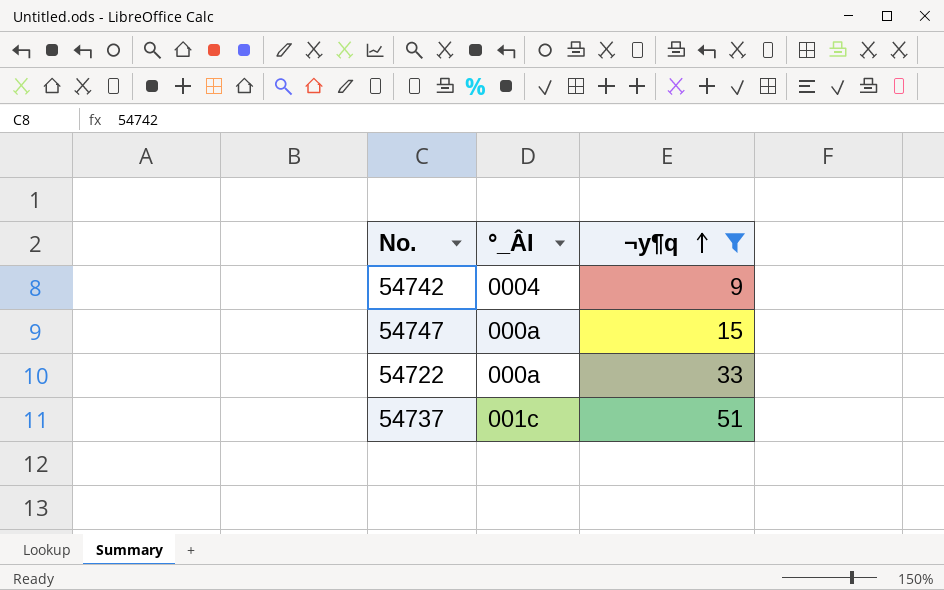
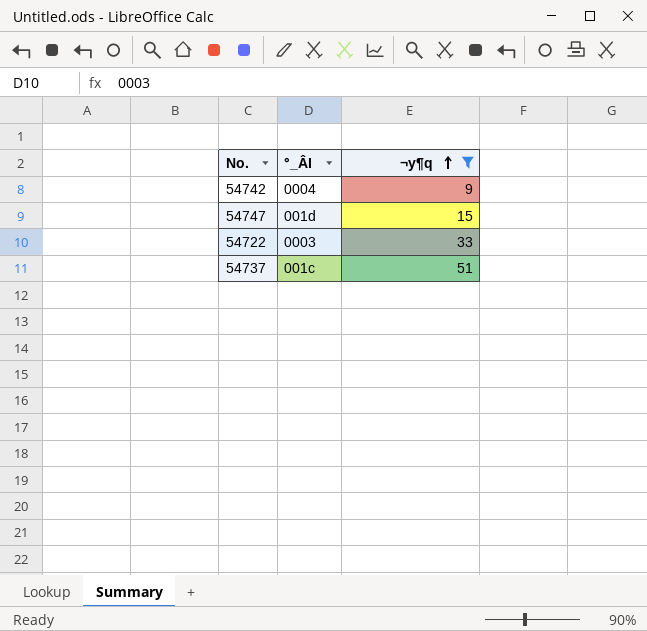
54747 | °_ÂI: 000a -> 001d
54722 | °_ÂI: 000a -> 0003

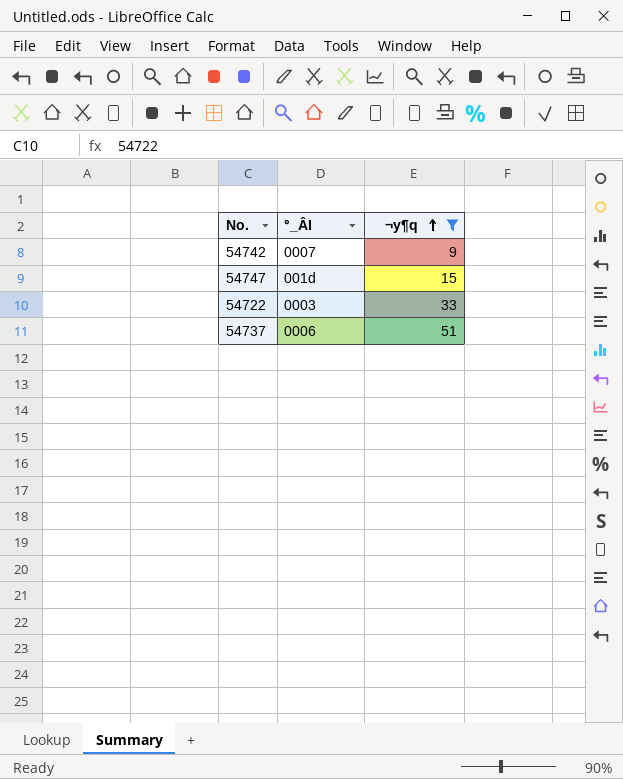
54742 | °_ÂI: 0004 -> 0007
54737 | °_ÂI: 001c -> 0006

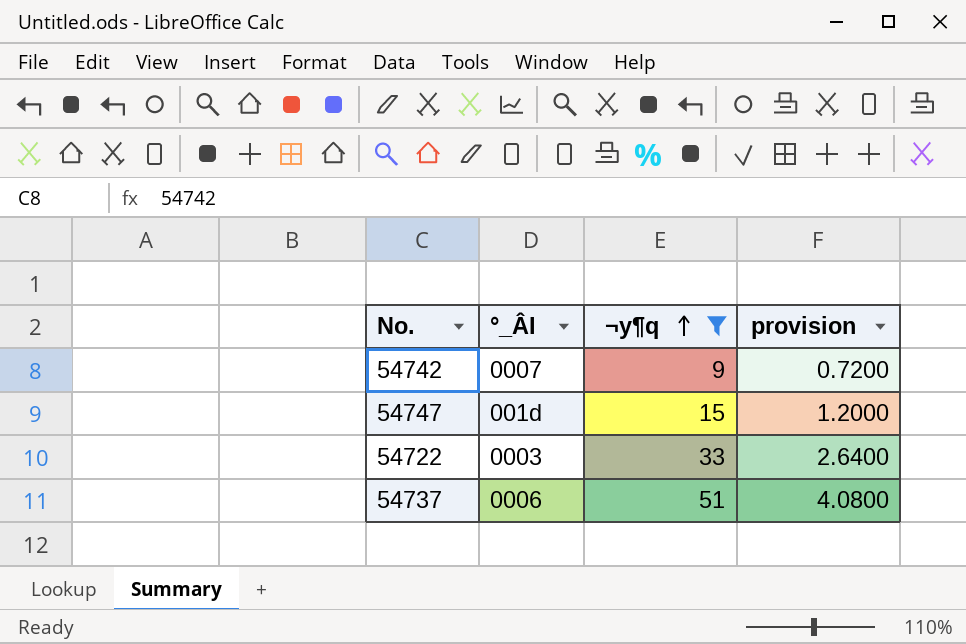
column provision | formula: none -> [¬y¶q] * 0.08

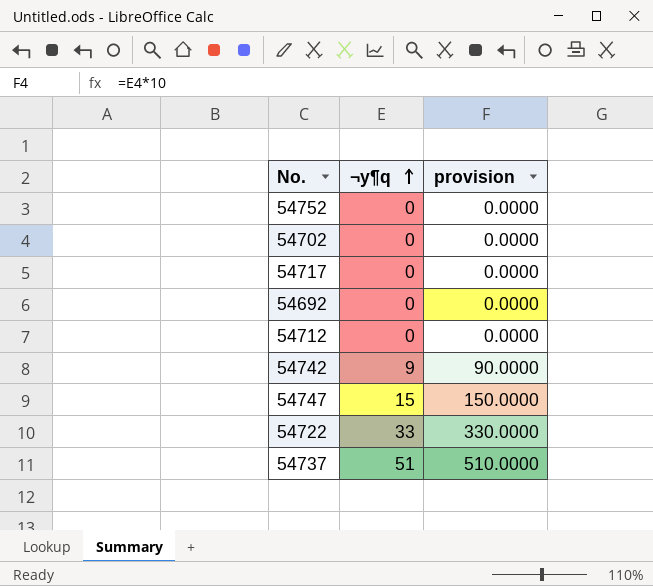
filter: ¬y¶q != 0 -> none
column °_ÂI | position: 2 -> none
column provision | formula: [¬y¶q] * 0.08 -> [¬y¶q] * 10

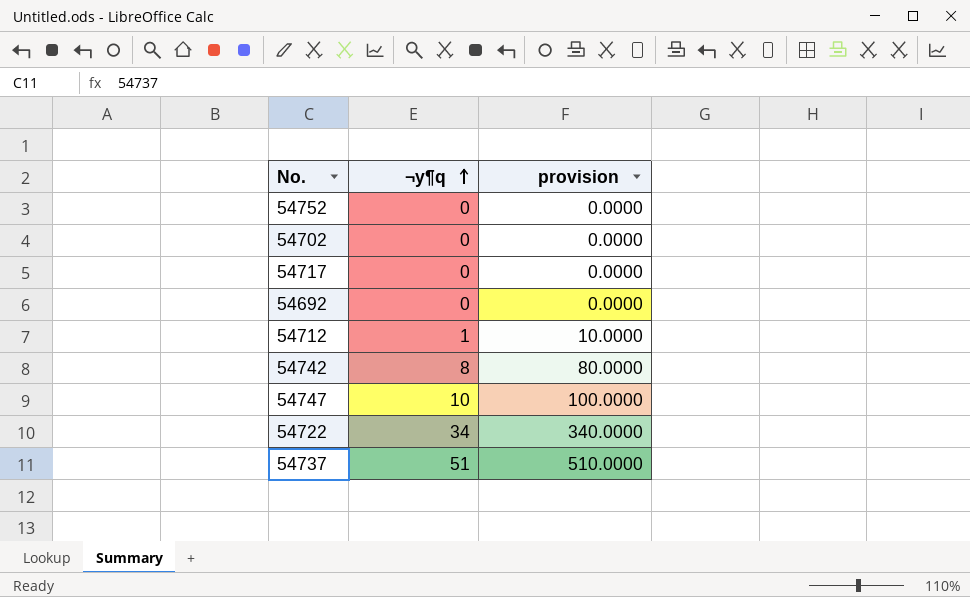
54712 | ¬y¶q: 0 -> 1
54712 | provision: 0.0000 -> 10.0000
54742 | ¬y¶q: 9 -> 8
54742 | provision: 90.0000 -> 80.0000
54747 | ¬y¶q: 15 -> 10
54747 | provision: 150.0000 -> 100.0000
54722 | ¬y¶q: 33 -> 34
54722 | provision: 330.0000 -> 340.0000

